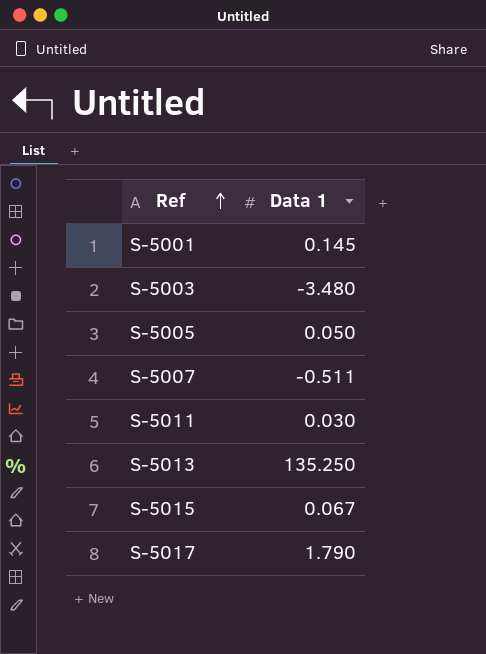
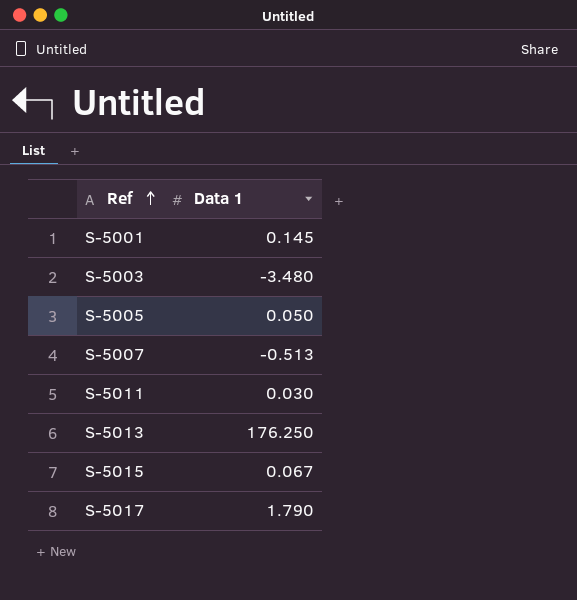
S-5007 | Data 1: -0.511 -> -0.513
S-5013 | Data 1: 135.250 -> 176.250

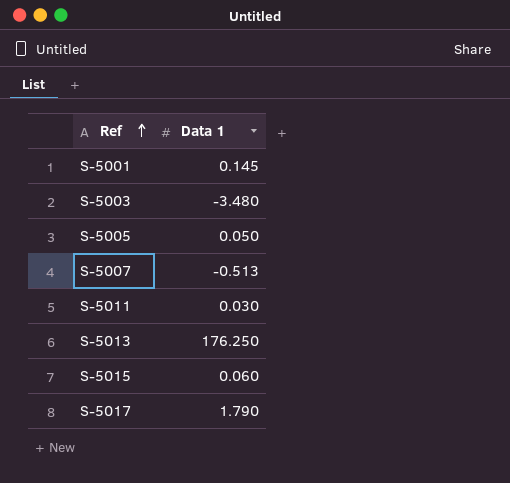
S-5015 | Data 1: 0.067 -> 0.060

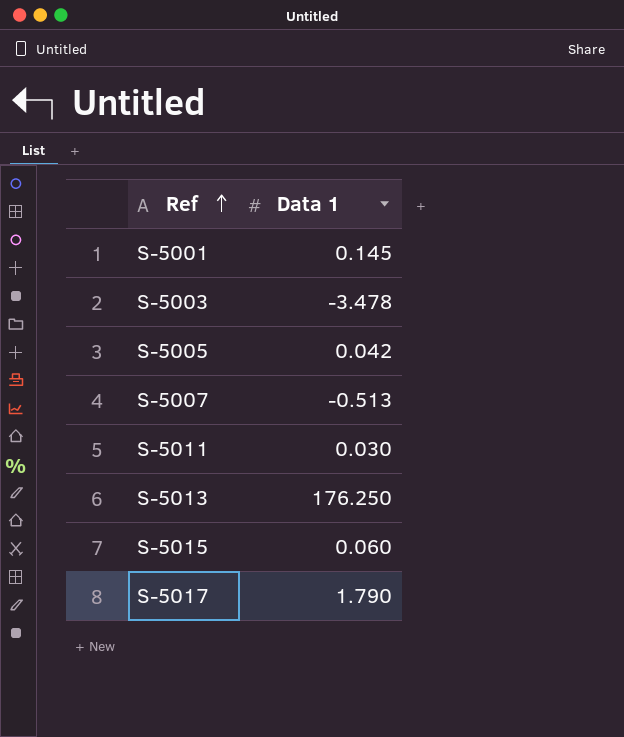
S-5003 | Data 1: -3.480 -> -3.478
S-5005 | Data 1: 0.050 -> 0.042

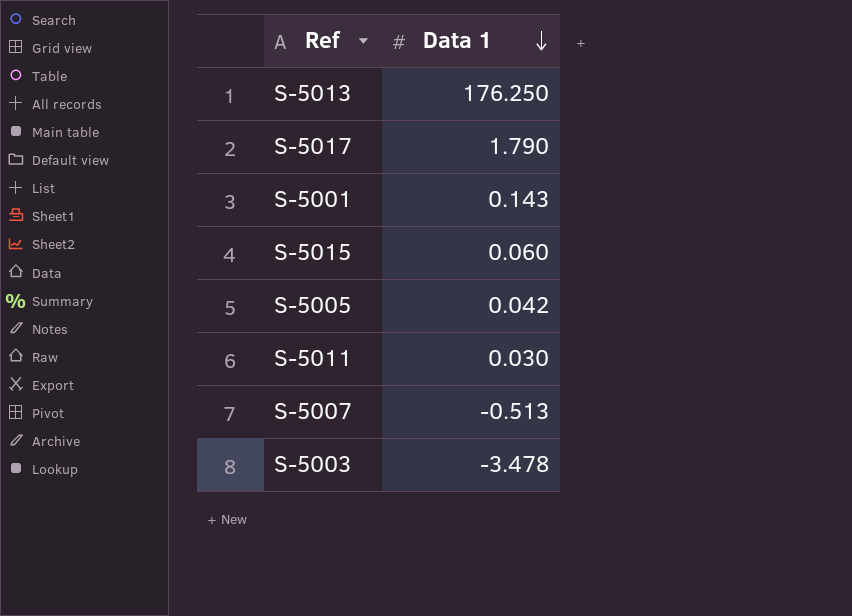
row order: Ref ascending -> Data 1 descending
S-5001 | Data 1: 0.145 -> 0.143

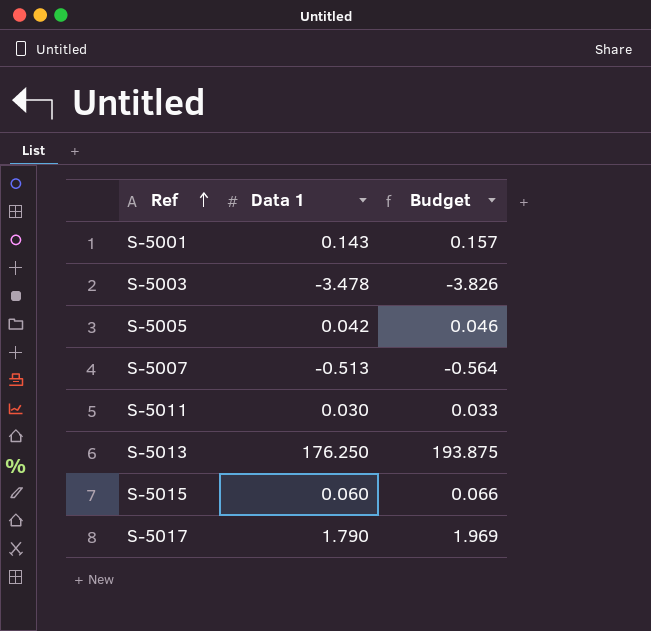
row order: Data 1 descending -> Ref ascending
column Budget | formula: none -> [Data 1] * 1.1

